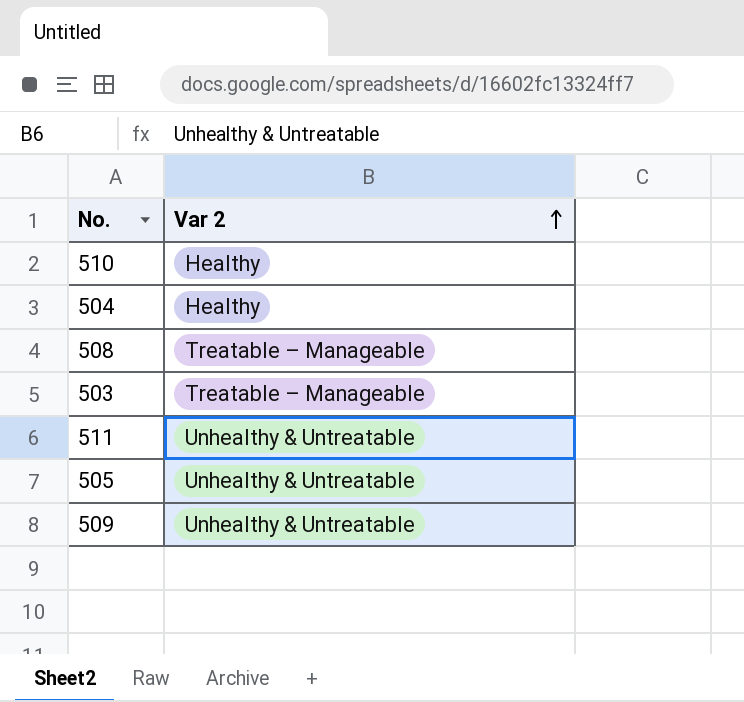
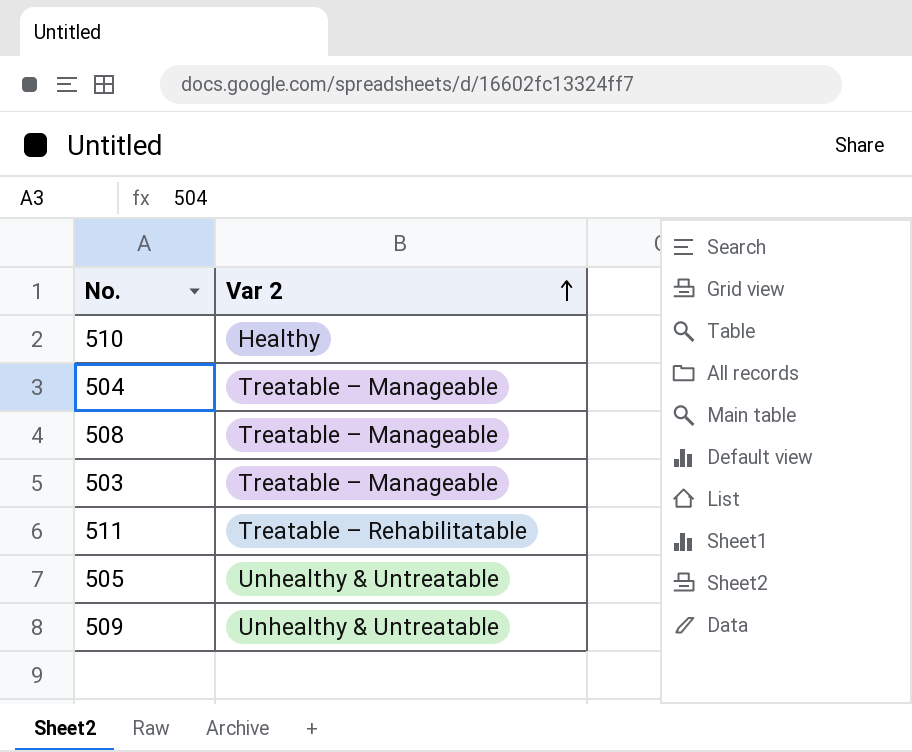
504 | Var 2: Healthy -> Treatable – Manageable
511 | Var 2: Unhealthy & Untreatable -> Treatable – Rehabilitatable

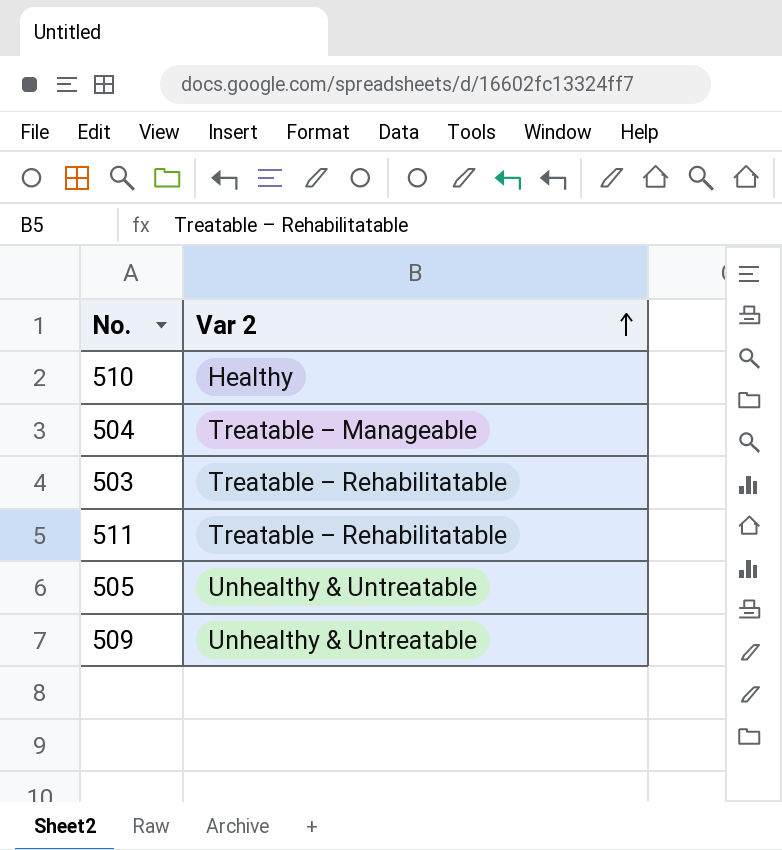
row 508: Treatable – Manageable -> none
503 | Var 2: Treatable – Manageable -> Treatable – Rehabilitatable

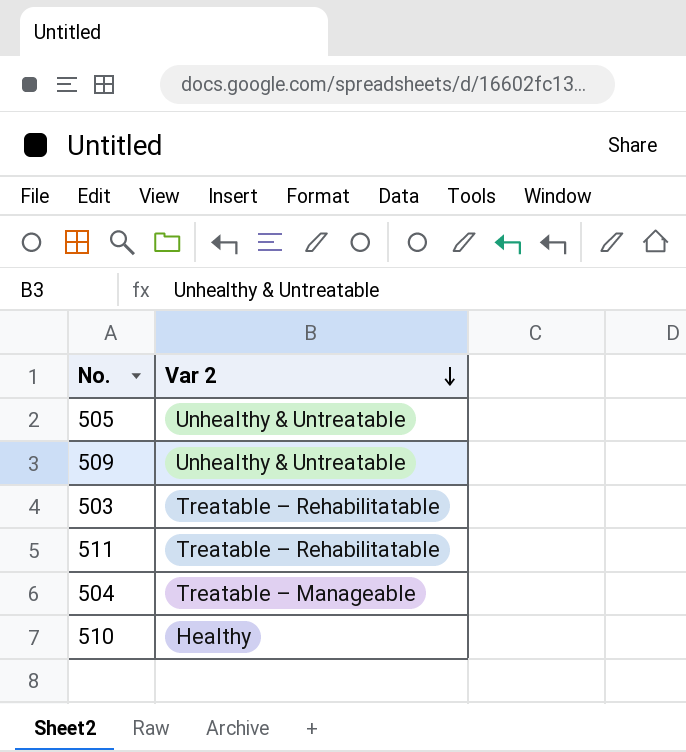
row order: Var 2 ascending -> Var 2 descending

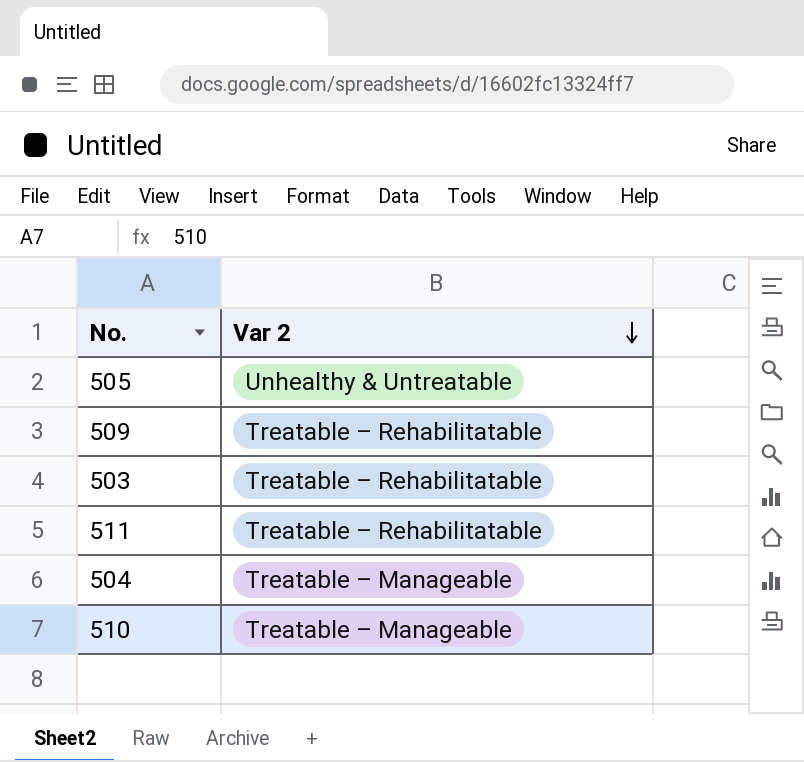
509 | Var 2: Unhealthy & Untreatable -> Treatable – Rehabilitatable
510 | Var 2: Healthy -> Treatable – Manageable

